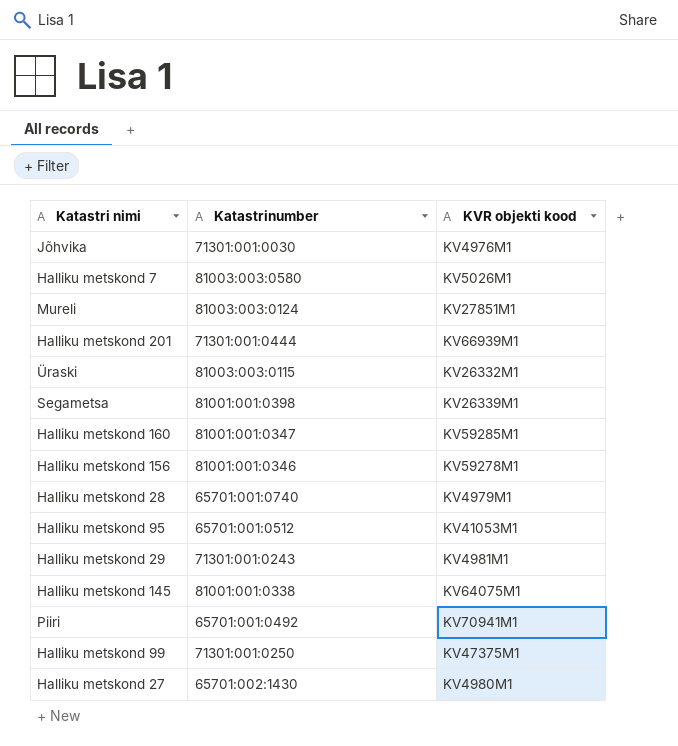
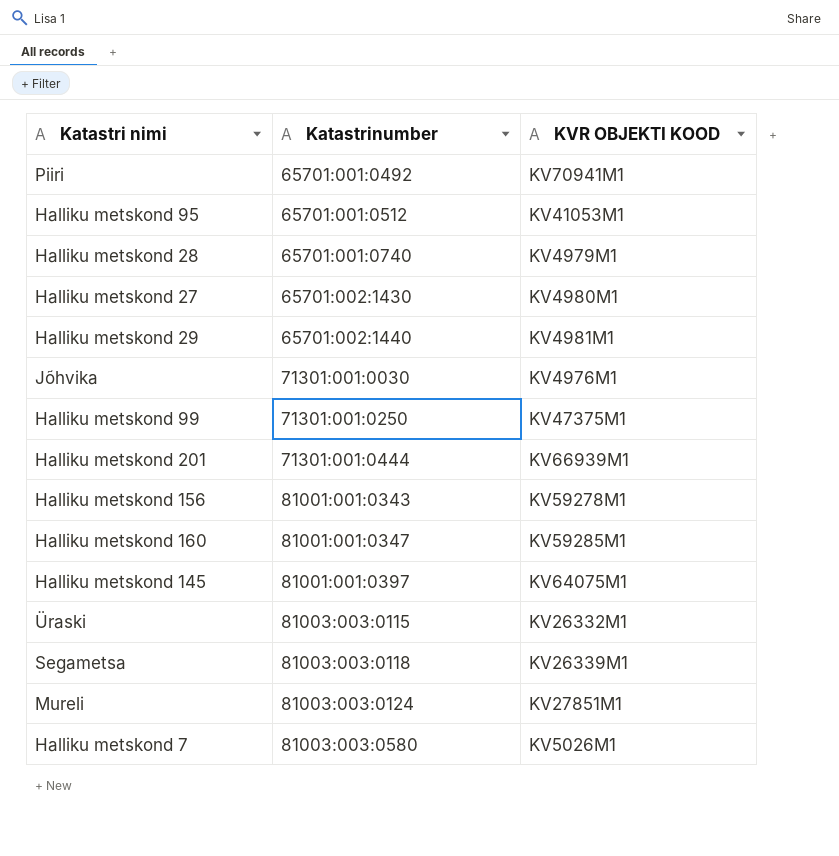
row order: none -> Katastrinumber ascending
column name: KVR objekti kood -> KVR OBJEKTI KOOD
Halliku metskond 29 | Katastrinumber: 71301:001:0243 -> 65701:002:1440
Halliku metskond 156 | Katastrinumber: 81001:001:0346 -> 81001:001:0343
Halliku metskond 145 | Katastrinumber: 81001:001:0338 -> 81001:001:0397
Segametsa | Katastrinumber: 81001:001:0398 -> 81003:003:0118

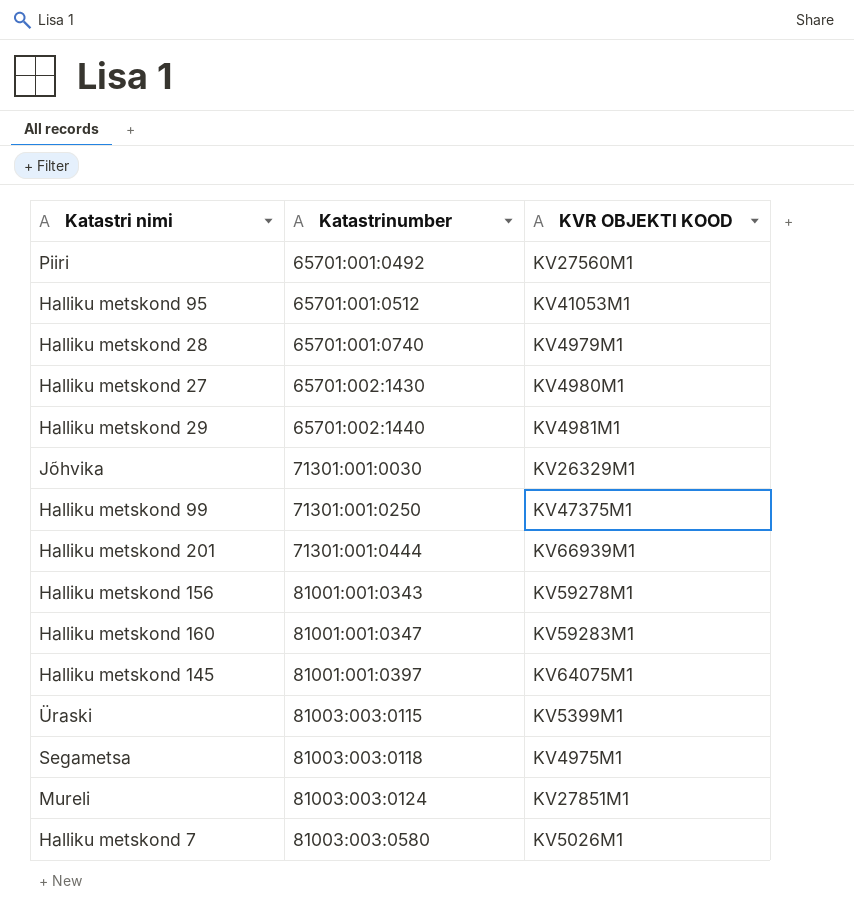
Piiri | KVR OBJEKTI KOOD: KV70941M1 -> KV27560M1
Jõhvika | KVR OBJEKTI KOOD: KV4976M1 -> KV26329M1
Halliku metskond 160 | KVR OBJEKTI KOOD: KV59285M1 -> KV59283M1
Üraski | KVR OBJEKTI KOOD: KV26332M1 -> KV5399M1
Segametsa | KVR OBJEKTI KOOD: KV26339M1 -> KV4975M1

